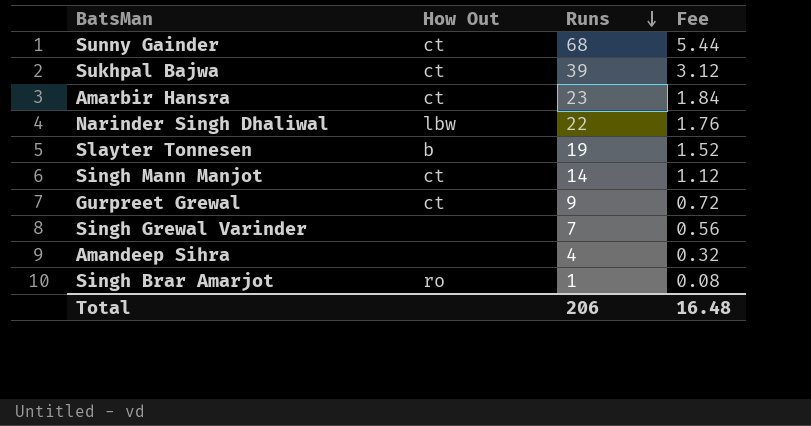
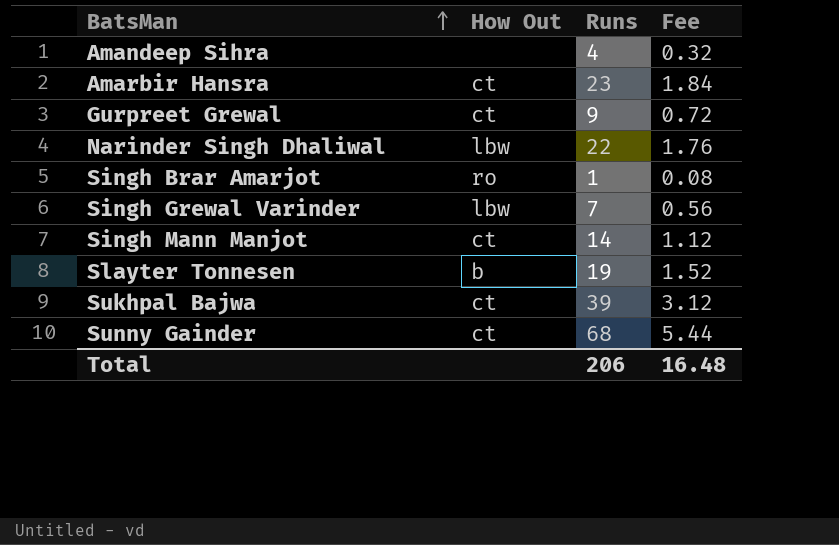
row order: Runs descending -> BatsMan ascending
Singh Grewal Varinder | How Out: none -> lbw

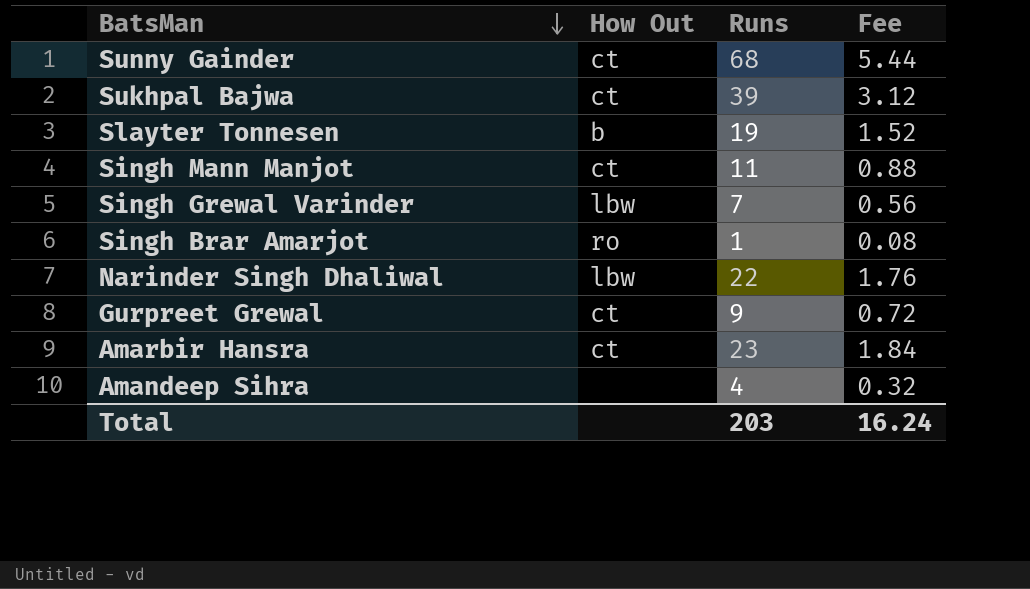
row order: BatsMan ascending -> BatsMan descending
Singh Mann Manjot | Runs: 14 -> 11
Singh Mann Manjot | Fee: 1.12 -> 0.88
Total | Runs: 206 -> 203
Total | Fee: 16.48 -> 16.24

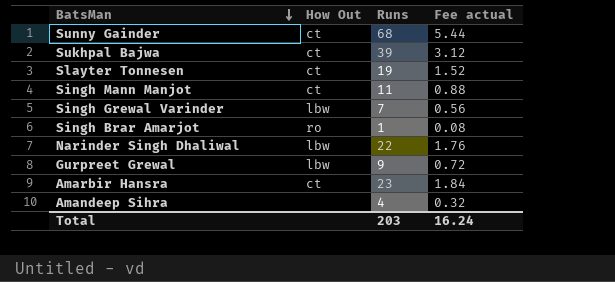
column name: Fee -> Fee actual
Slayter Tonnesen | How Out: b -> ct
Gurpreet Grewal | How Out: ct -> lbw

